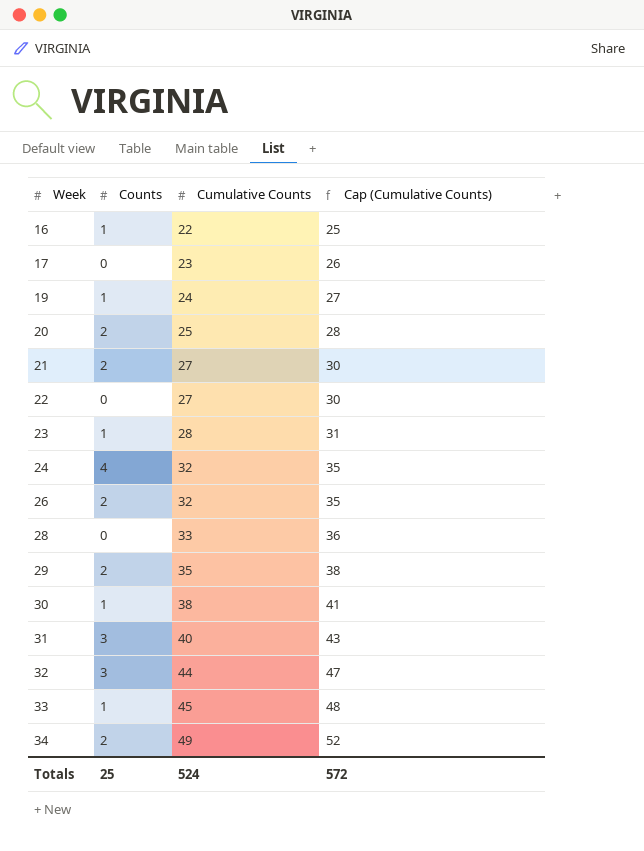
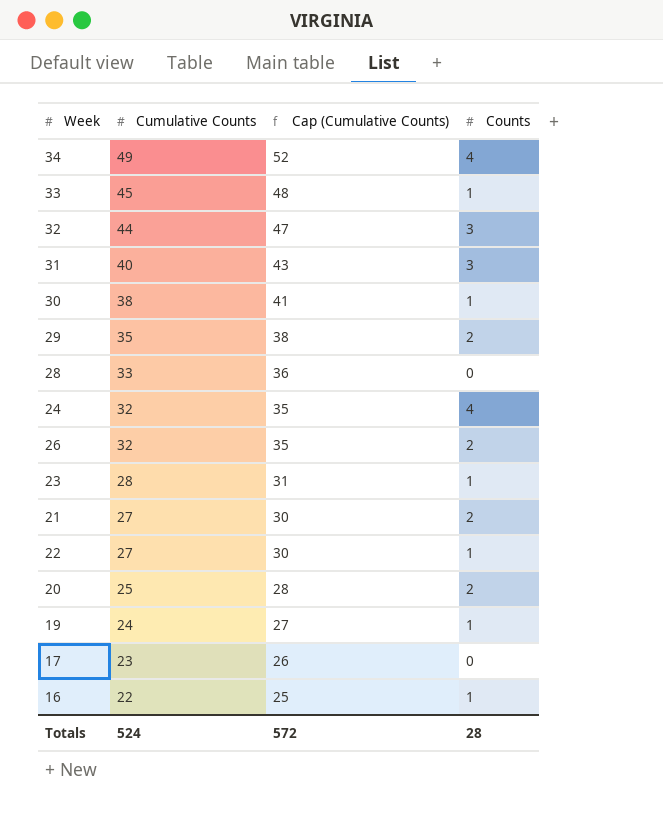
row order: Week ascending -> Cumulative Counts descending
column Counts | position: 2 -> 4
34 | Counts: 2 -> 4
22 | Counts: 0 -> 1
Totals | Counts: 25 -> 28

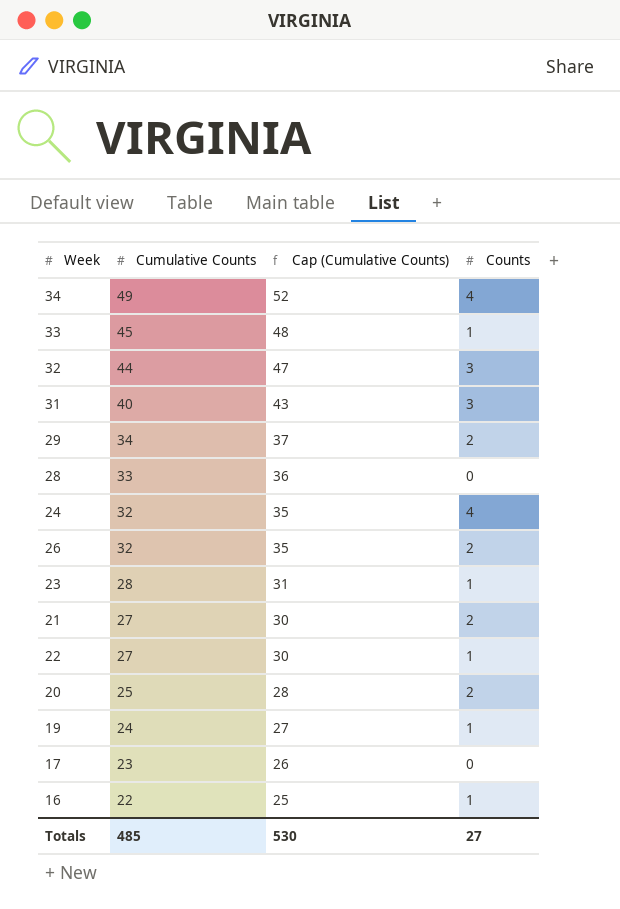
row 30: 38 | 41 | 1 -> none
29 | Cumulative Counts: 35 -> 34
29 | Cap (Cumulative Counts): 38 -> 37
Totals | Cumulative Counts: 524 -> 485
Totals | Cap (Cumulative Counts): 572 -> 530
Totals | Counts: 28 -> 27

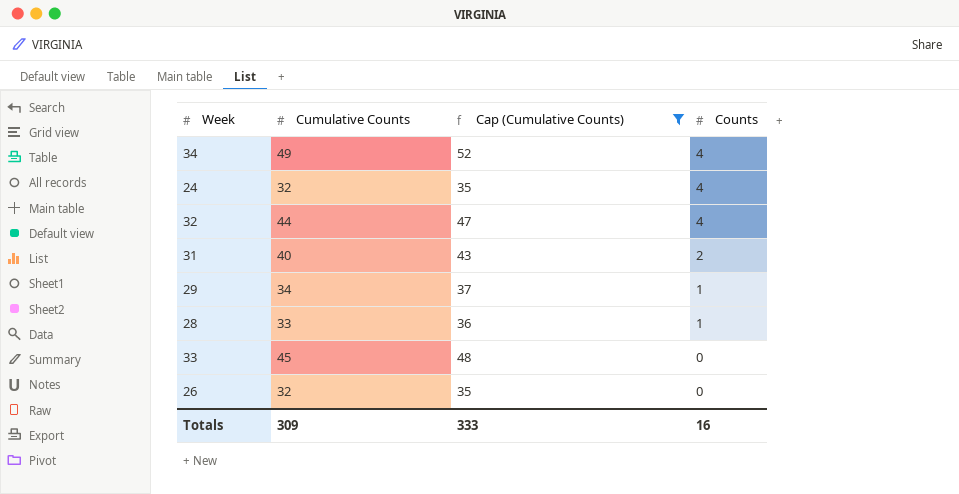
filter: none -> Cap (Cumulative Counts) >= 35
row order: Cumulative Counts descending -> Counts descending
32 | Counts: 3 -> 4
31 | Counts: 3 -> 2
29 | Counts: 2 -> 1
28 | Counts: 0 -> 1
33 | Counts: 1 -> 0
26 | Counts: 2 -> 0
Totals | Cumulative Counts: 485 -> 309
Totals | Cap (Cumulative Counts): 530 -> 333
Totals | Counts: 27 -> 16

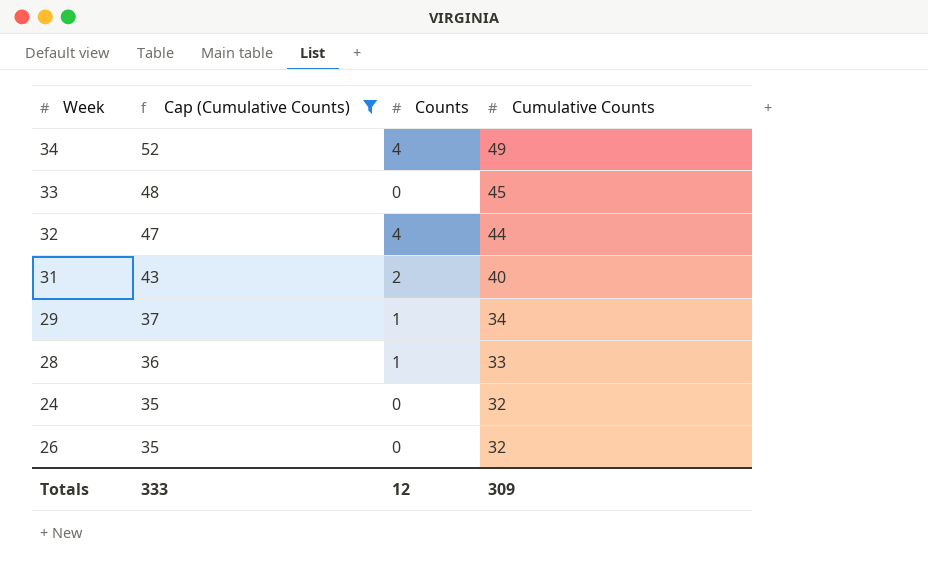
row order: Counts descending -> Cap (Cumulative Counts) descending
column Cumulative Counts | position: 2 -> 4
24 | Counts: 4 -> 0
Totals | Counts: 16 -> 12

